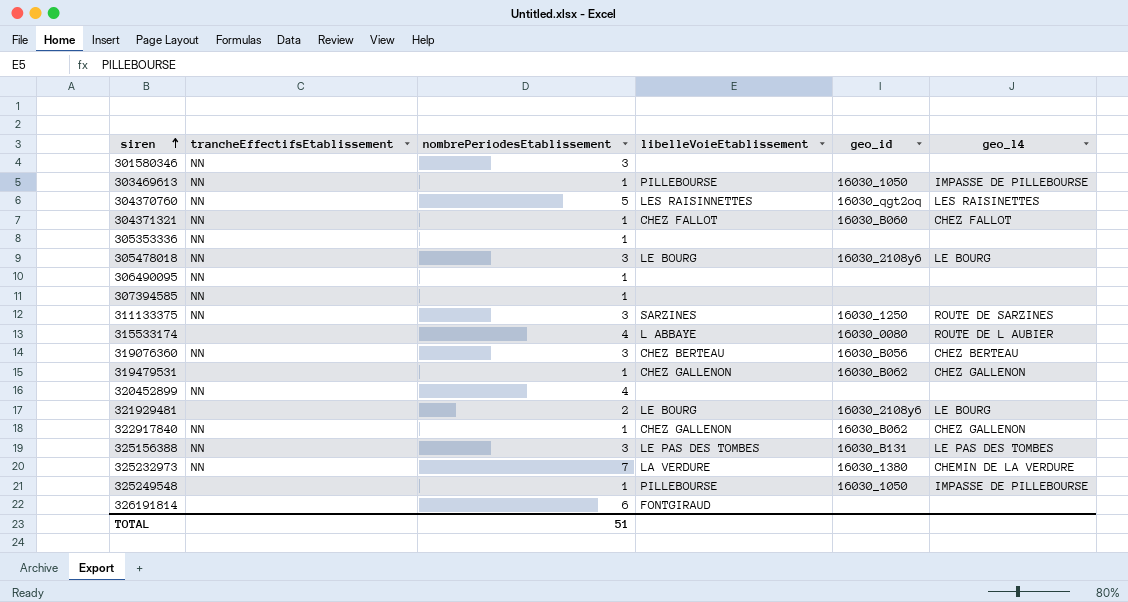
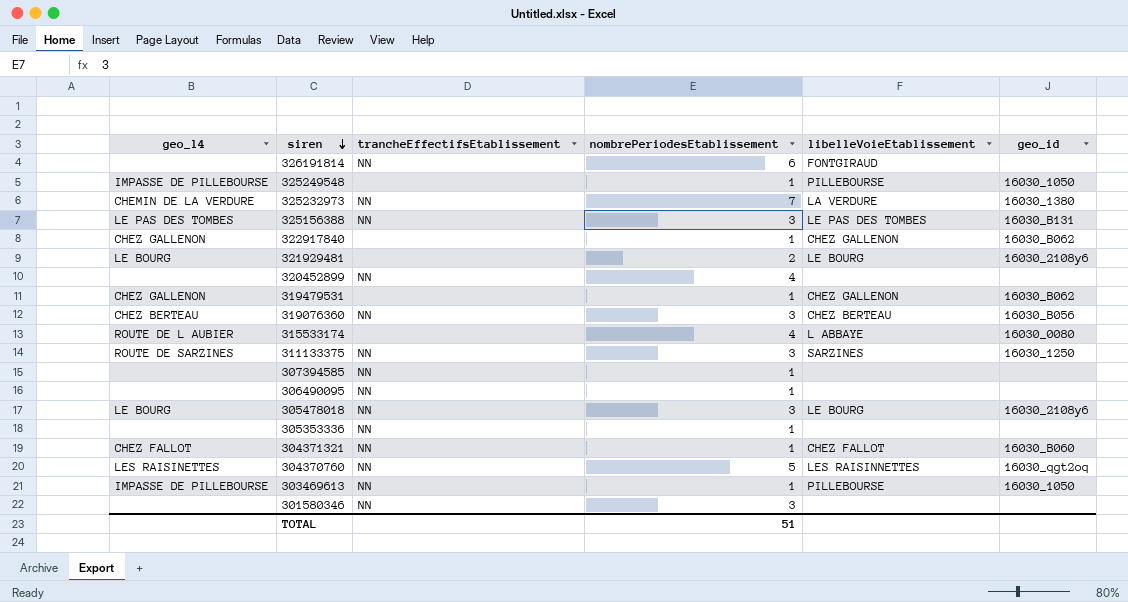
row order: siren ascending -> siren descending
column geo_l4 | position: 6 -> 1
326191814 | trancheEffectifsEtablissement: none -> NN
322917840 | trancheEffectifsEtablissement: NN -> none

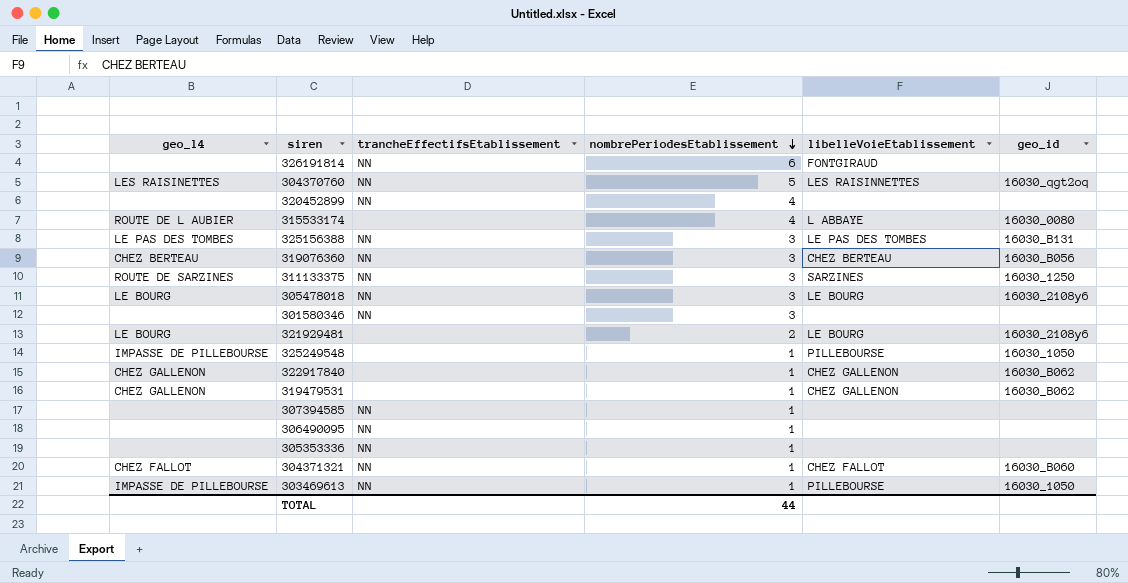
row order: siren descending -> nombrePeriodesEtablissement descending
row 325232973: CHEMIN DE LA VERDURE | NN | 7 | LA VERDURE | 16030_1380 -> none
TOTAL | nombrePeriodesEtablissement: 51 -> 44

